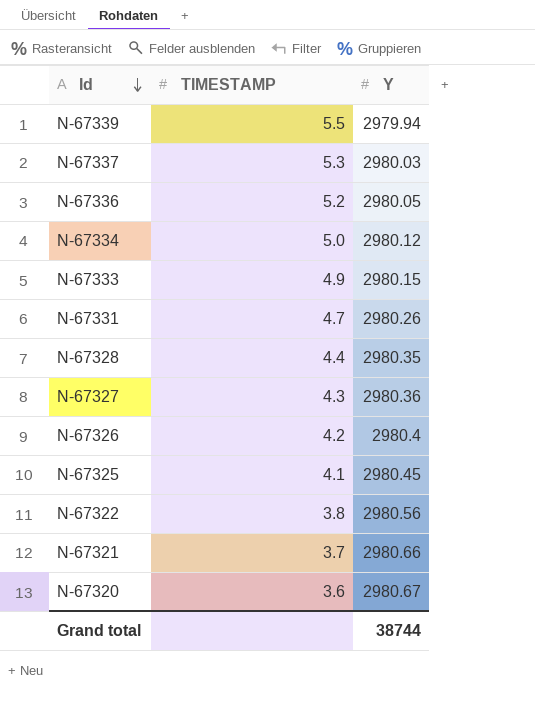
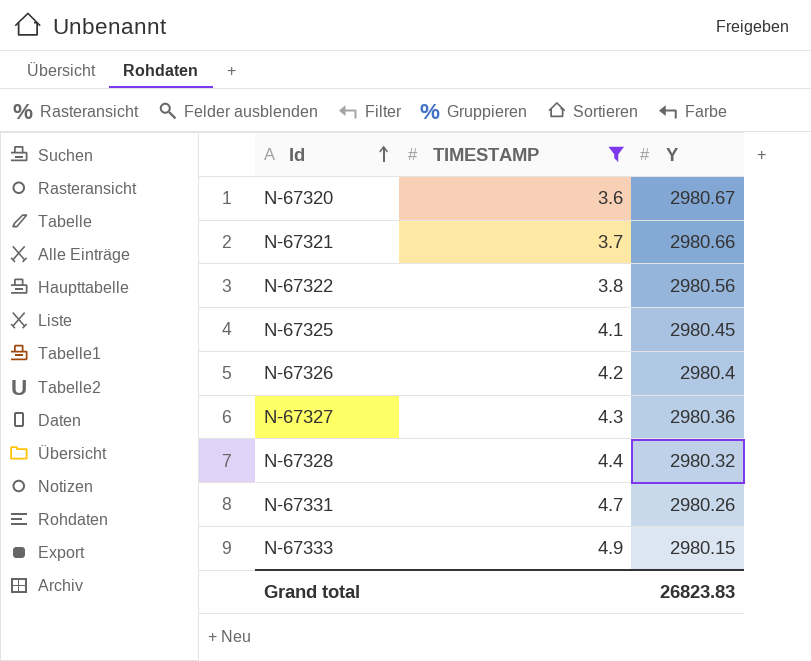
filter: none -> TIMESTAMP <= 4.9
row order: Id descending -> Id ascending
N-67328 | Y: 2980.35 -> 2980.32
Grand total | Y: 38744 -> 26823.83

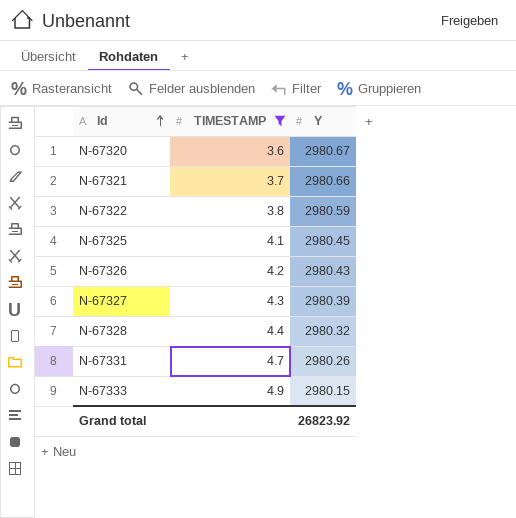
N-67322 | Y: 2980.56 -> 2980.59
N-67326 | Y: 2980.4 -> 2980.43
N-67327 | Y: 2980.36 -> 2980.39
Grand total | Y: 26823.83 -> 26823.92

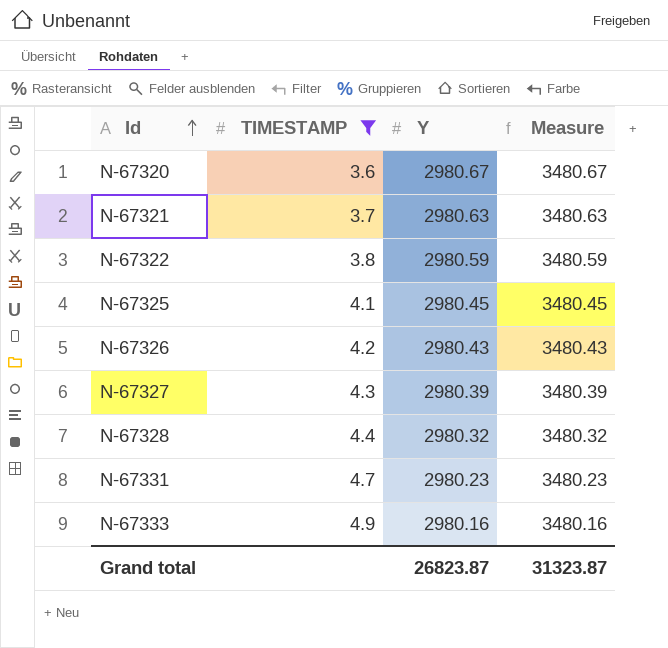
column Measure | formula: none -> [Y] + 500
N-67321 | Y: 2980.66 -> 2980.63
N-67331 | Y: 2980.26 -> 2980.23
N-67333 | Y: 2980.15 -> 2980.16
Grand total | Y: 26823.92 -> 26823.87

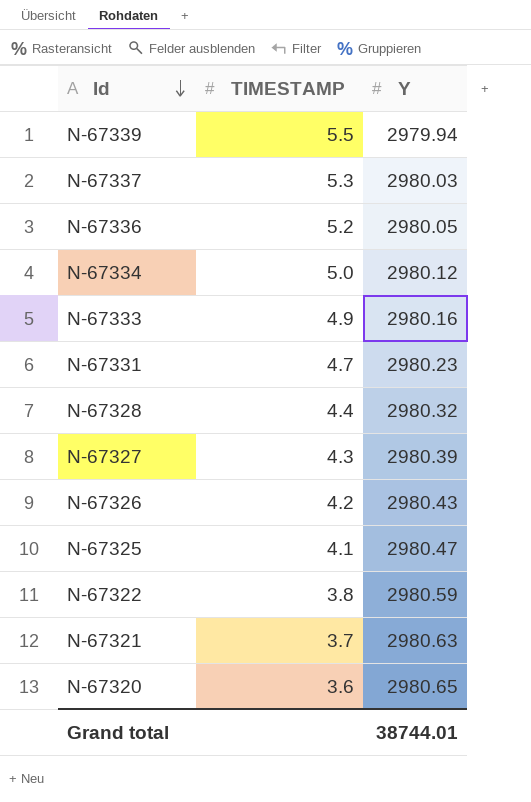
filter: TIMESTAMP <= 4.9 -> none
row order: Id ascending -> Id descending
column Measure | formula: [Y] + 500 -> none
N-67325 | Y: 2980.45 -> 2980.47
N-67320 | Y: 2980.67 -> 2980.65
Grand total | Y: 26823.87 -> 38744.01

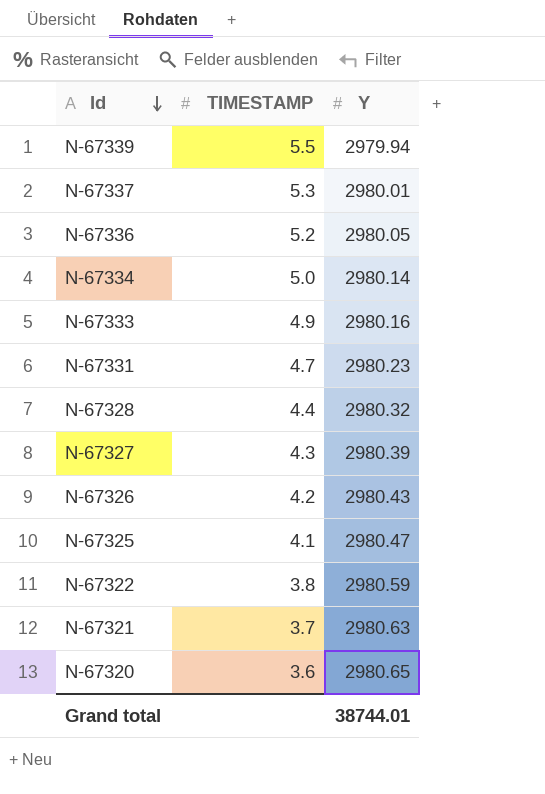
N-67337 | Y: 2980.03 -> 2980.01
N-67334 | Y: 2980.12 -> 2980.14

